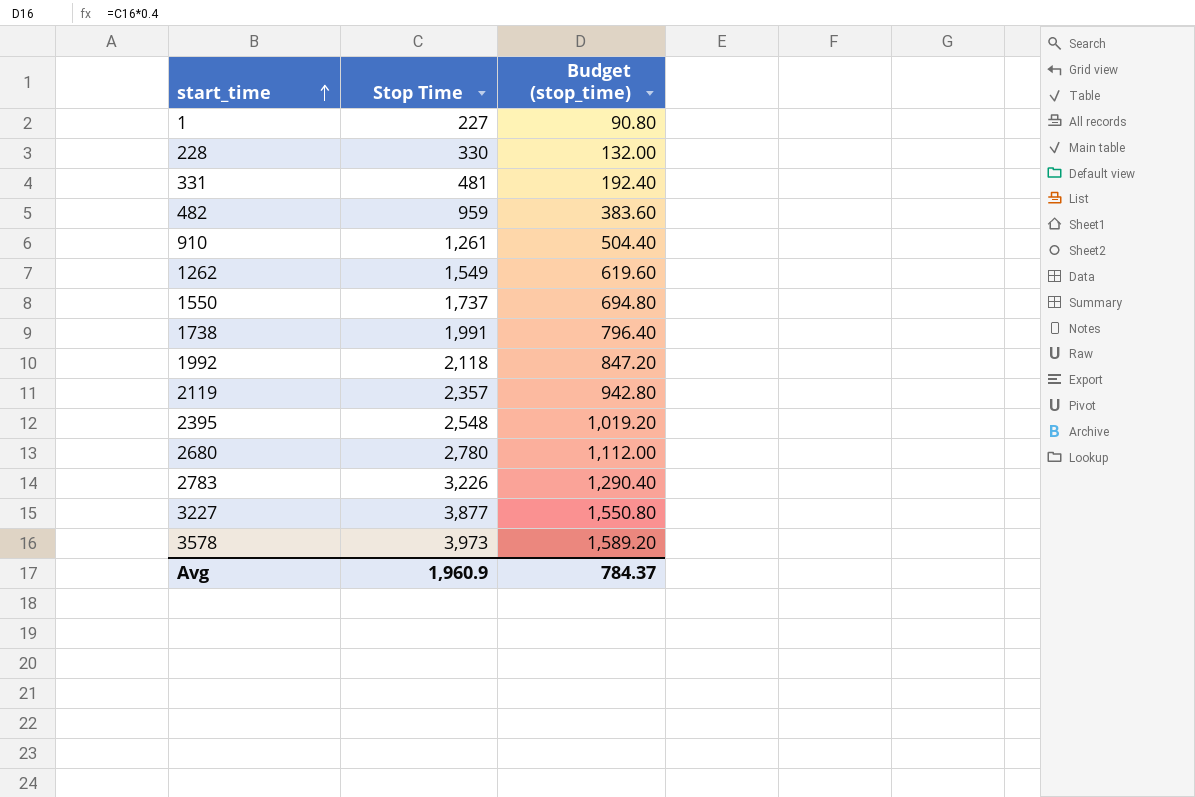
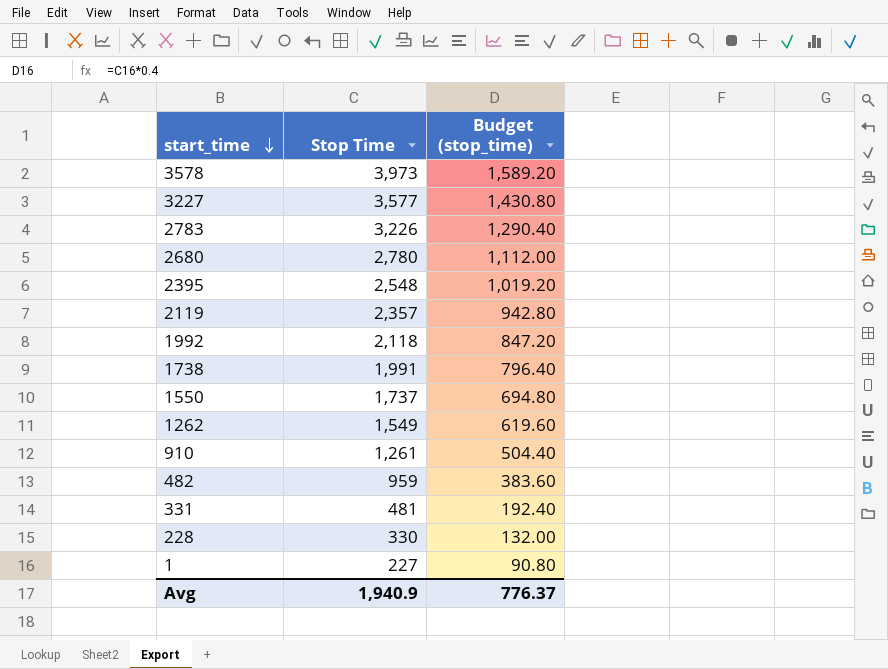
row order: start_time ascending -> start_time descending
3227 | Stop Time: 3,877 -> 3,577
3227 | Budget (stop_time): 1,550.80 -> 1,430.80
Avg | Stop Time: 1,960.9 -> 1,940.9
Avg | Budget (stop_time): 784.37 -> 776.37

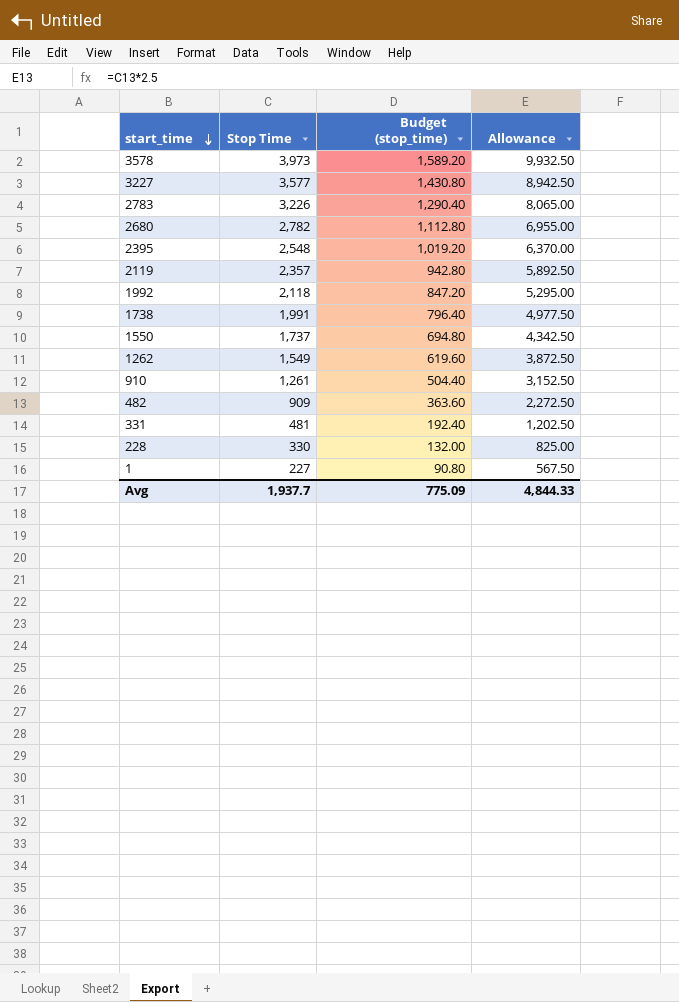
column Allowance | formula: none -> [Stop Time] * 2.5
2680 | Stop Time: 2,780 -> 2,782
2680 | Budget (stop_time): 1,112.00 -> 1,112.80
482 | Stop Time: 959 -> 909
482 | Budget (stop_time): 383.60 -> 363.60
Avg | Stop Time: 1,940.9 -> 1,937.7
Avg | Budget (stop_time): 776.37 -> 775.09

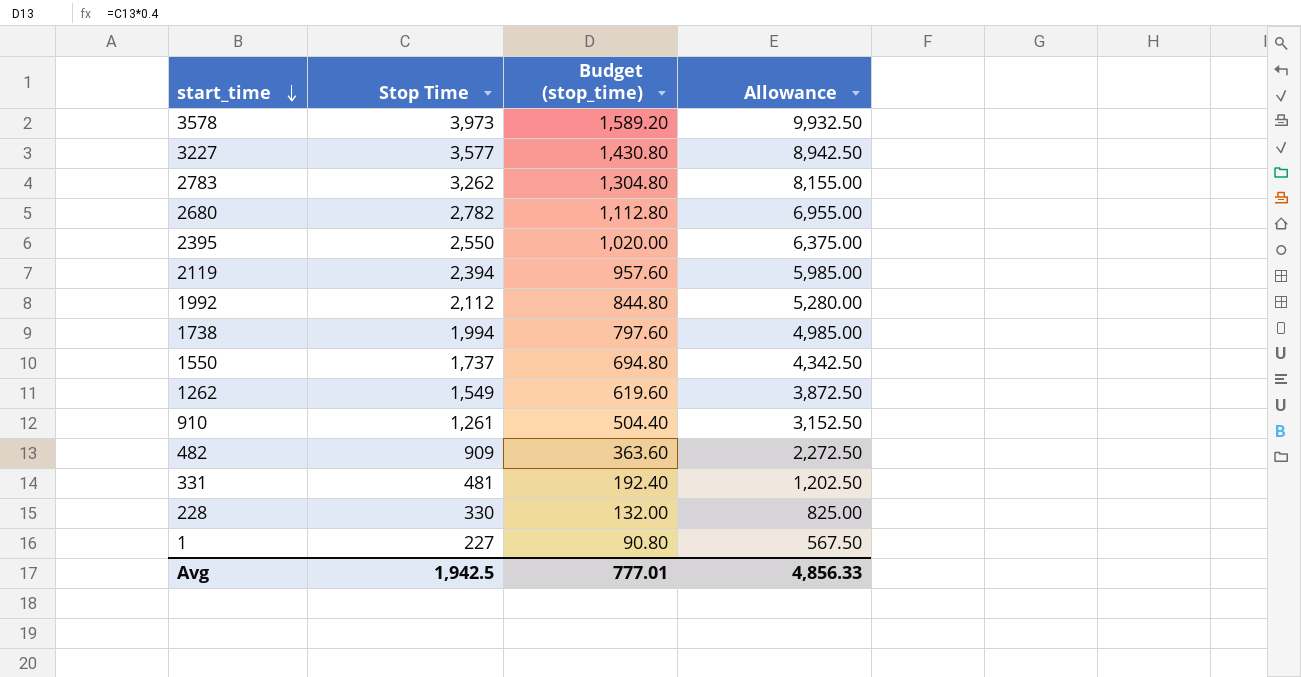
2783 | Stop Time: 3,226 -> 3,262
2783 | Budget (stop_time): 1,290.40 -> 1,304.80
2783 | Allowance: 8,065.00 -> 8,155.00
2395 | Stop Time: 2,548 -> 2,550
2395 | Budget (stop_time): 1,019.20 -> 1,020.00
2395 | Allowance: 6,370.00 -> 6,375.00
2119 | Stop Time: 2,357 -> 2,394
2119 | Budget (stop_time): 942.80 -> 957.60
2119 | Allowance: 5,892.50 -> 5,985.00
1992 | Stop Time: 2,118 -> 2,112
1992 | Budget (stop_time): 847.20 -> 844.80
1992 | Allowance: 5,295.00 -> 5,280.00
1738 | Stop Time: 1,991 -> 1,994
1738 | Budget (stop_time): 796.40 -> 797.60
1738 | Allowance: 4,977.50 -> 4,985.00
Avg | Stop Time: 1,937.7 -> 1,942.5
Avg | Budget (stop_time): 775.09 -> 777.01
Avg | Allowance: 4,844.33 -> 4,856.33

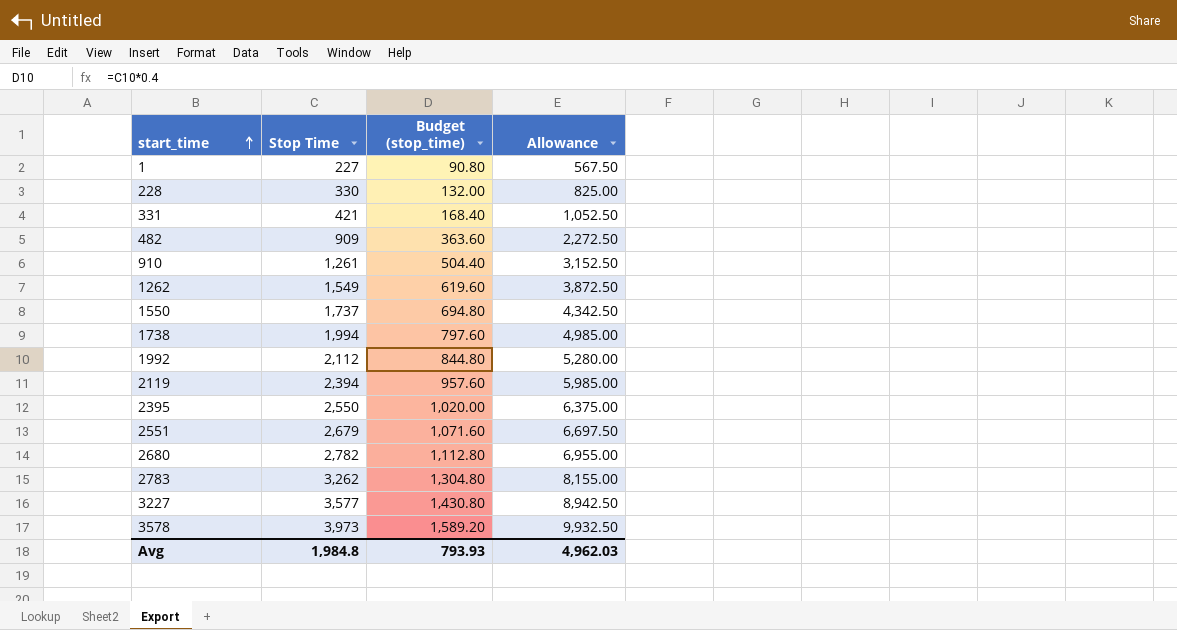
row order: start_time descending -> start_time ascending
331 | Stop Time: 481 -> 421
331 | Budget (stop_time): 192.40 -> 168.40
331 | Allowance: 1,202.50 -> 1,052.50
row 2551: none -> 2,679 | 1,071.60 | 6,697.50
Avg | Stop Time: 1,942.5 -> 1,984.8
Avg | Budget (stop_time): 777.01 -> 793.93
Avg | Allowance: 4,856.33 -> 4,962.03

